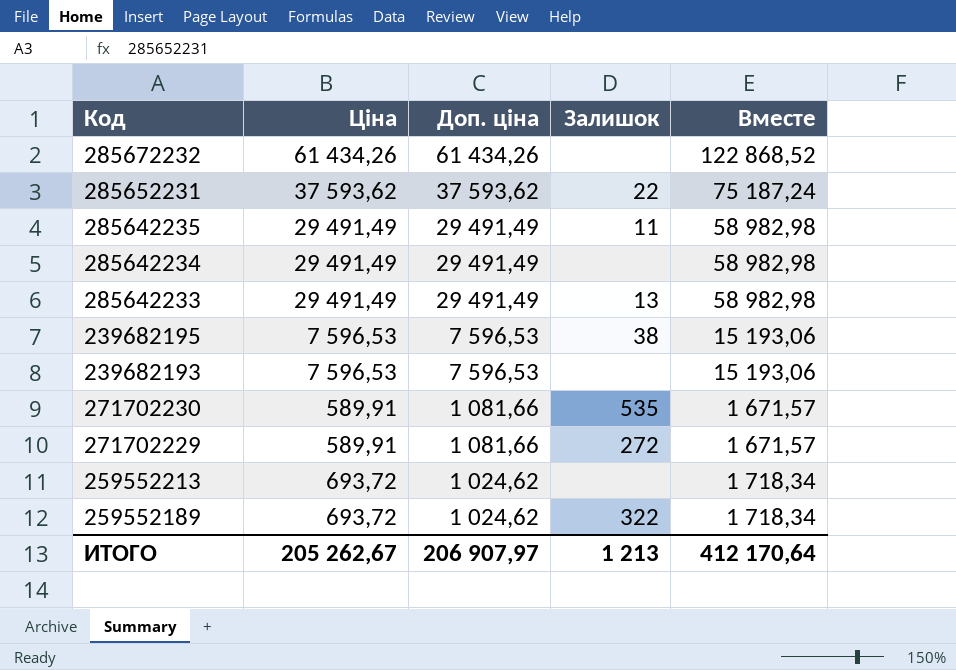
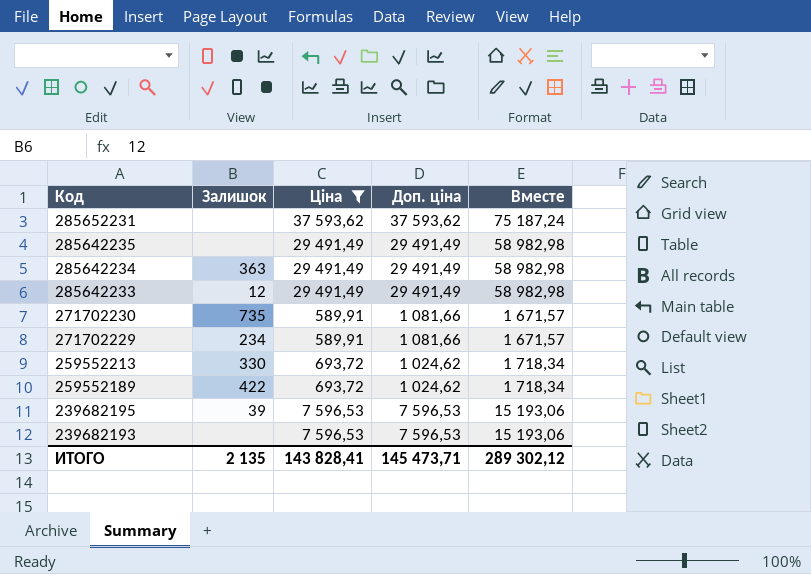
filter: none -> Ціна != 61 434,26
row order: Доп. ціна descending -> Код descending
column Залишок | position: 4 -> 2
285652231 | Залишок: 22 -> none
285642235 | Залишок: 11 -> none
285642234 | Залишок: none -> 363
285642233 | Залишок: 13 -> 12
271702230 | Залишок: 535 -> 735
271702229 | Залишок: 272 -> 234
259552213 | Залишок: none -> 330
259552189 | Залишок: 322 -> 422
239682195 | Залишок: 38 -> 39
ИТОГО | Залишок: 1 213 -> 2 135
ИТОГО | Ціна: 205 262,67 -> 143 828,41
ИТОГО | Доп. ціна: 206 907,97 -> 145 473,71
ИТОГО | Вместе: 412 170,64 -> 289 302,12

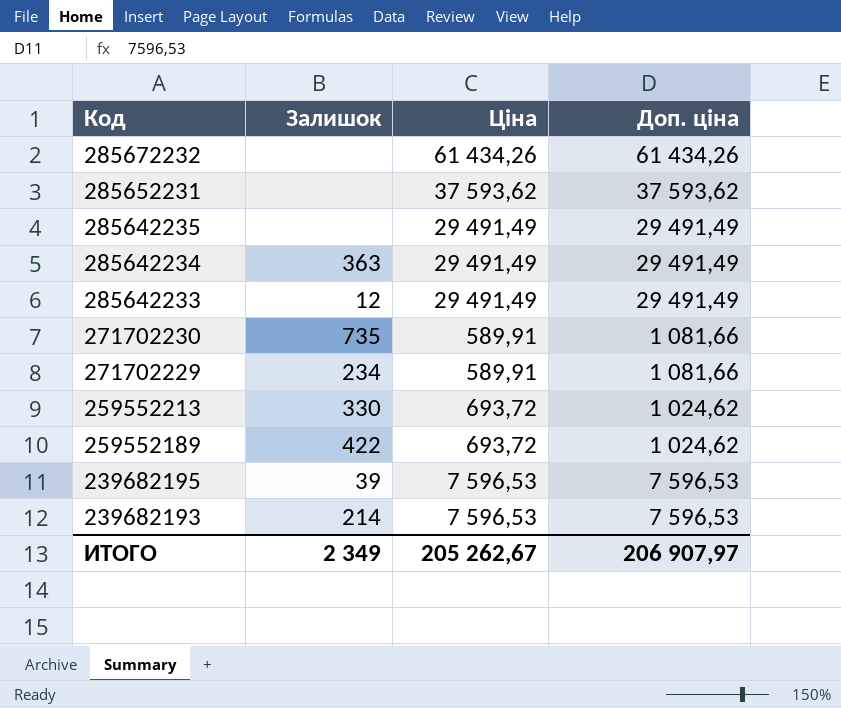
filter: Ціна != 61 434,26 -> none
column Вместе | formula: [Ціна] + [Доп. ціна] -> none
239682193 | Залишок: none -> 214
ИТОГО | Залишок: 2 135 -> 2 349
ИТОГО | Ціна: 143 828,41 -> 205 262,67
ИТОГО | Доп. ціна: 145 473,71 -> 206 907,97

